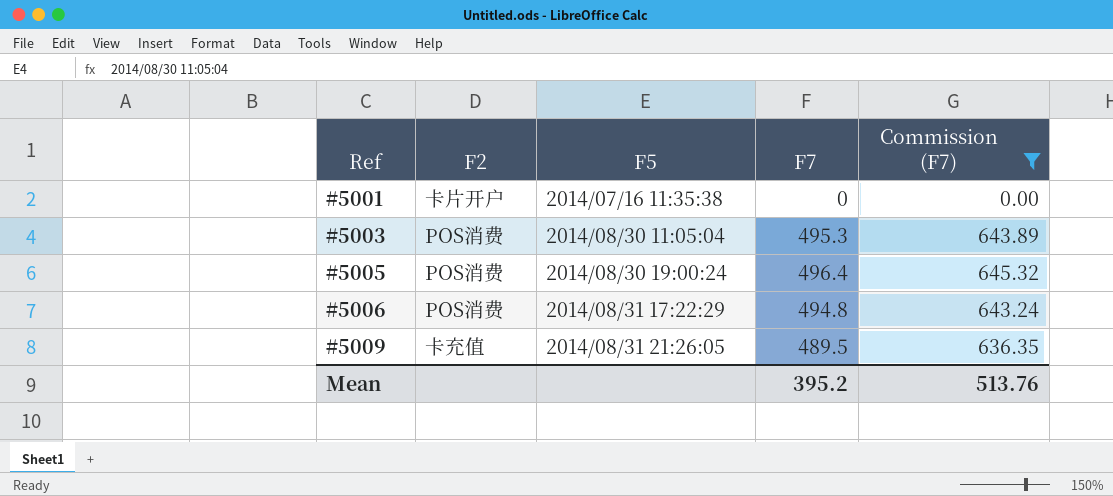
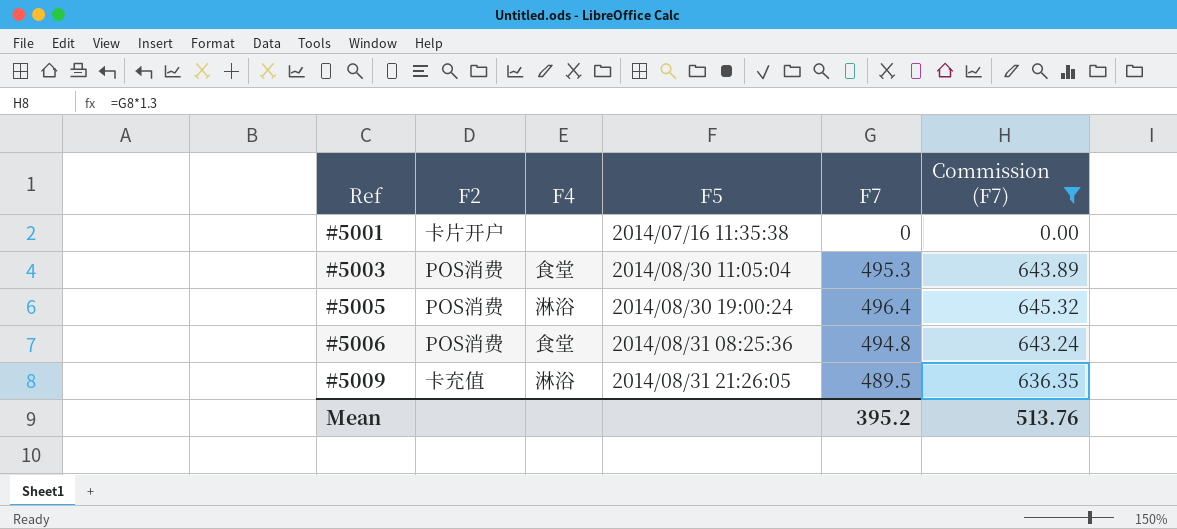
column F4 | position: none -> 3
#5006 | F5: 2014/08/31 17:22:29 -> 2014/08/31 08:25:36

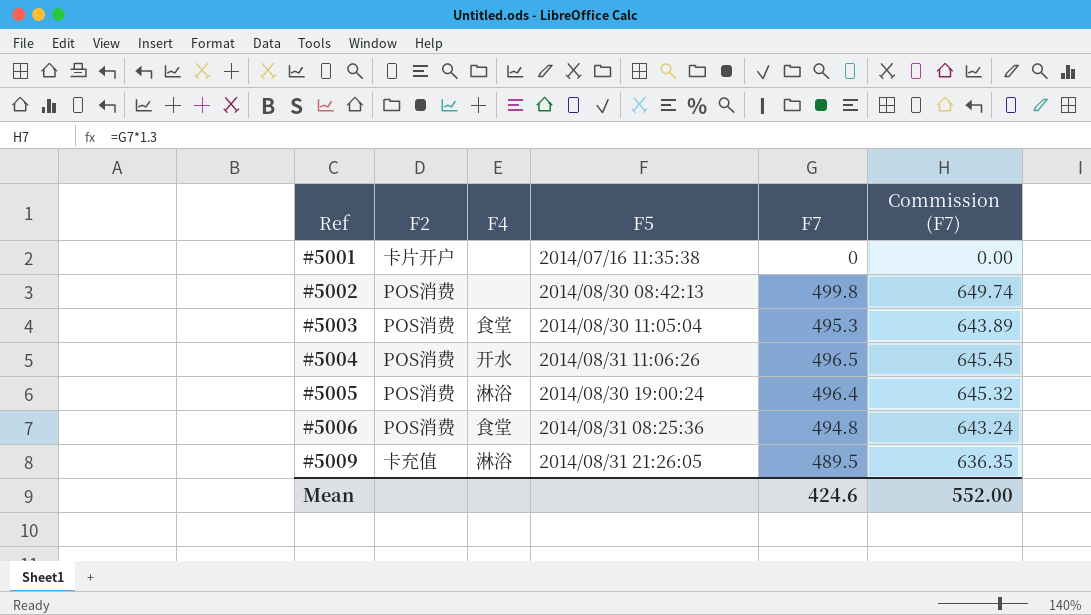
filter: Commission (F7) <= 645.32 -> none
Mean | F7: 395.2 -> 424.6
Mean | Commission (F7): 513.76 -> 552.00

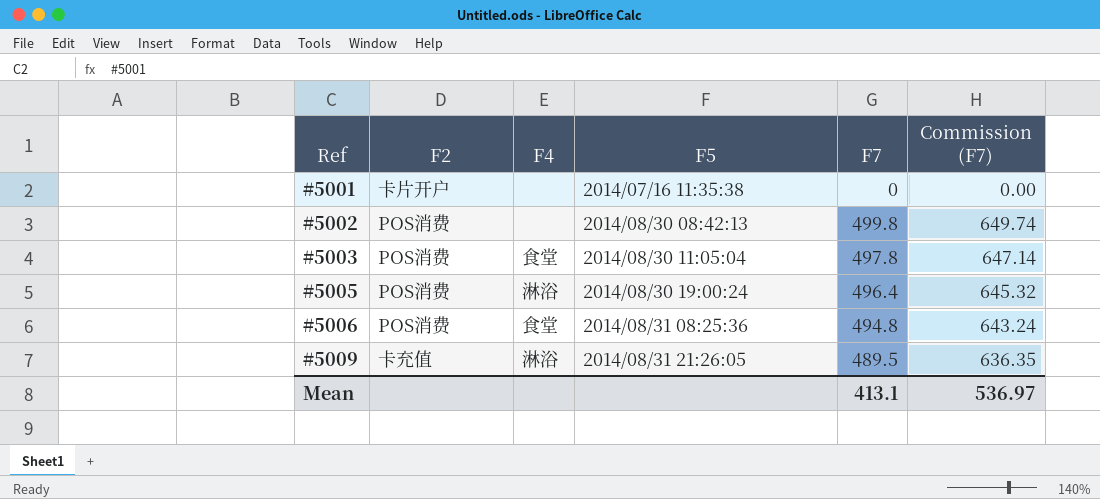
row #5004: POS消费 | 开水 | 2014/08/31 11:06:26 | 496.5 | 645.45 -> none
#5003 | F7: 495.3 -> 497.8
#5003 | Commission (F7): 643.89 -> 647.14
Mean | F7: 424.6 -> 413.1
Mean | Commission (F7): 552.00 -> 536.97

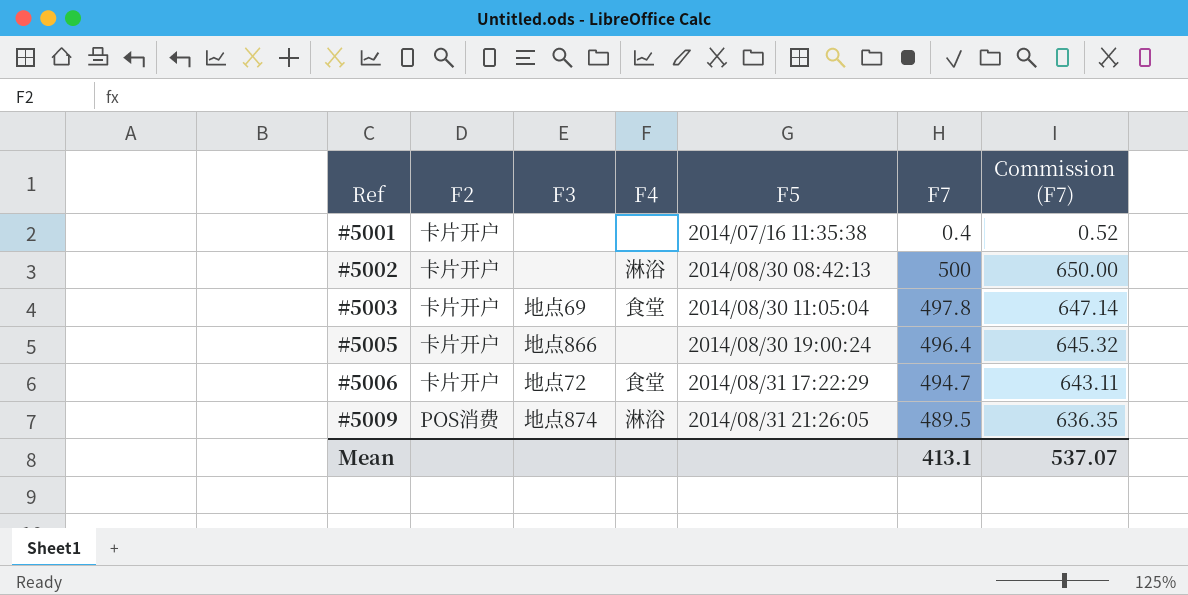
column F3 | position: none -> 3
#5001 | F7: 0 -> 0.4
#5001 | Commission (F7): 0.00 -> 0.52
#5002 | F2: POS消费 -> 卡片开户
#5002 | F4: none -> 淋浴
#5002 | F7: 499.8 -> 500
#5002 | Commission (F7): 649.74 -> 650.00
#5003 | F2: POS消费 -> 卡片开户
#5005 | F2: POS消费 -> 卡片开户
#5005 | F4: 淋浴 -> none
#5006 | F2: POS消费 -> 卡片开户
#5006 | F5: 2014/08/31 08:25:36 -> 2014/08/31 17:22:29
#5006 | F7: 494.8 -> 494.7
#5006 | Commission (F7): 643.24 -> 643.11
#5009 | F2: 卡充值 -> POS消费
Mean | Commission (F7): 536.97 -> 537.07

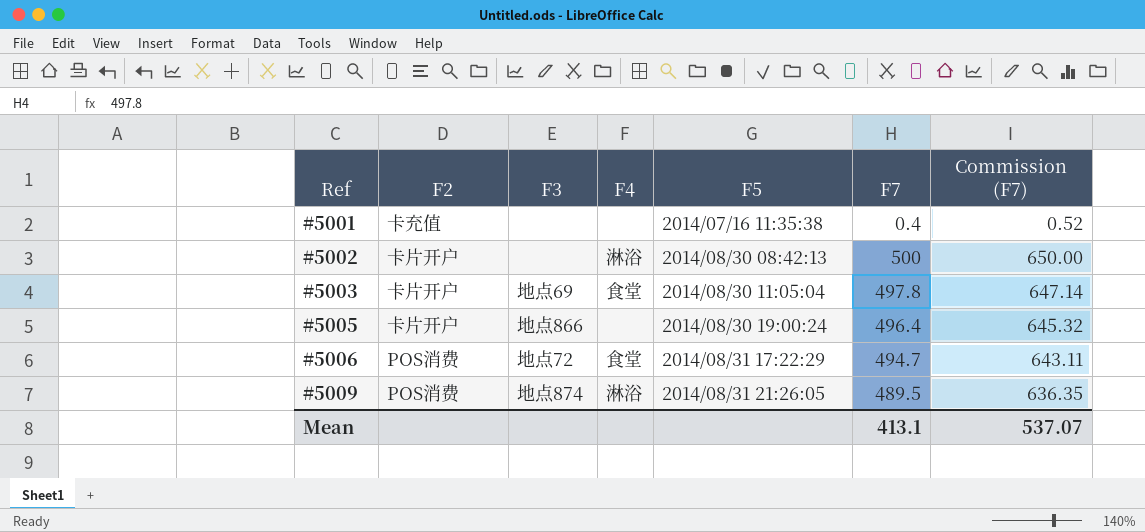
#5001 | F2: 卡片开户 -> 卡充值
#5006 | F2: 卡片开户 -> POS消费

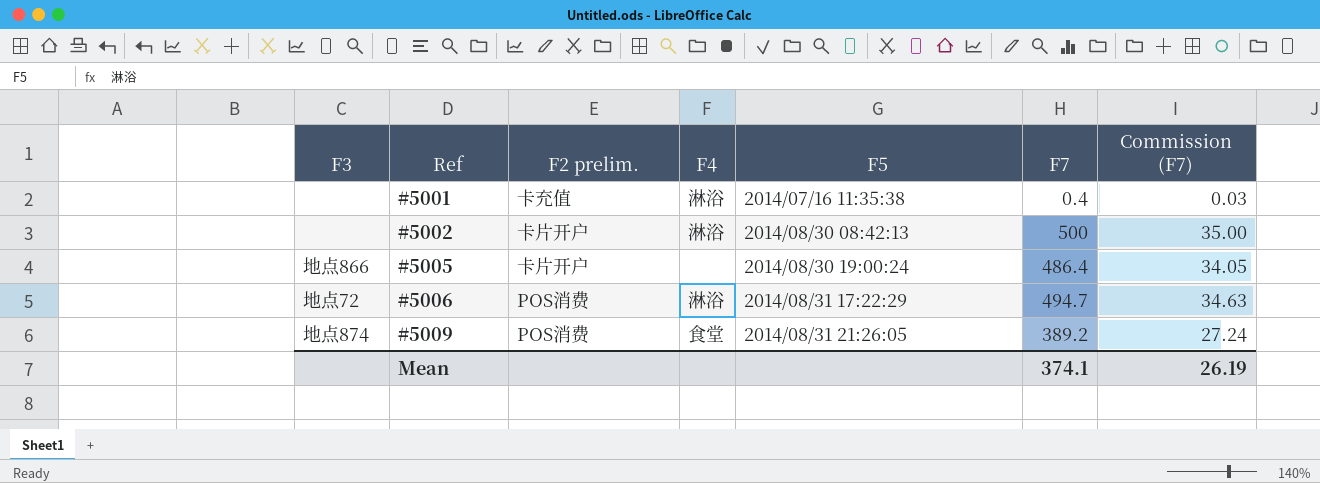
column F3 | position: 3 -> 1
column name: F2 -> F2 prelim.
column Commission (F7) | formula: [F7] * 1.3 -> [F7] * 0.07
row #5003: 卡片开户 | 地点69 | 食堂 | 2014/08/30 11:05:04 | 497.8 | 647.14 -> none
#5001 | F4: none -> 淋浴
#5005 | F7: 496.4 -> 486.4
#5006 | F4: 食堂 -> 淋浴
#5009 | F4: 淋浴 -> 食堂
#5009 | F7: 489.5 -> 389.2
Mean | F7: 413.1 -> 374.1
Mean | Commission (F7): 537.07 -> 26.19

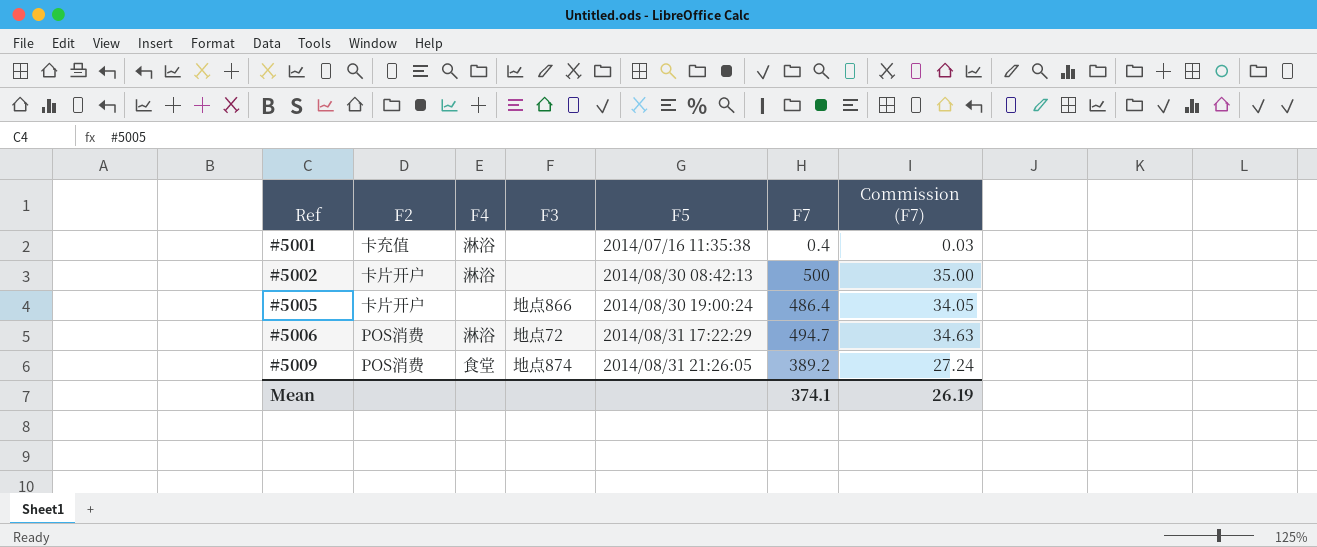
column name: F2 prelim. -> F2
column F3 | position: 1 -> 4

